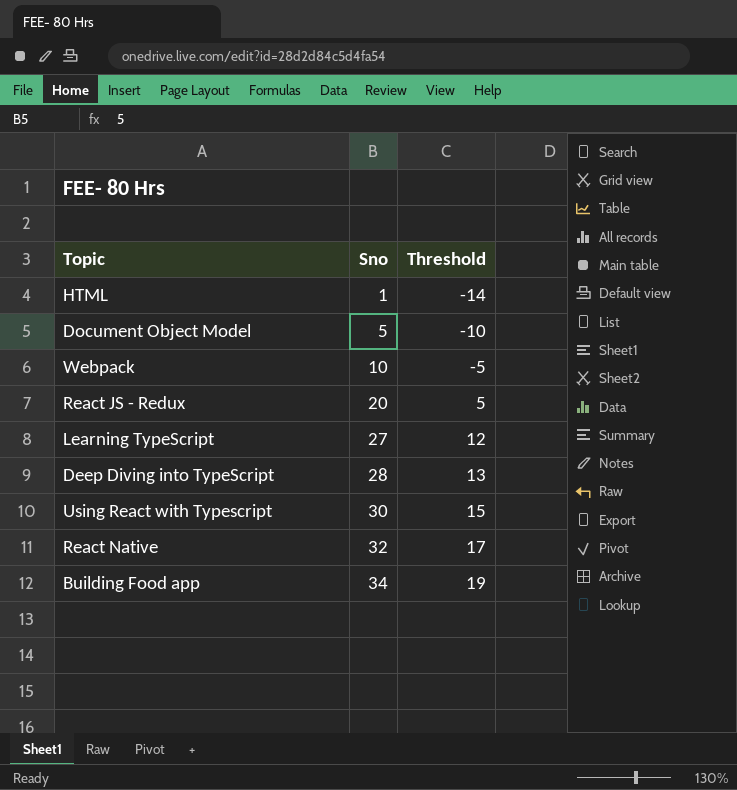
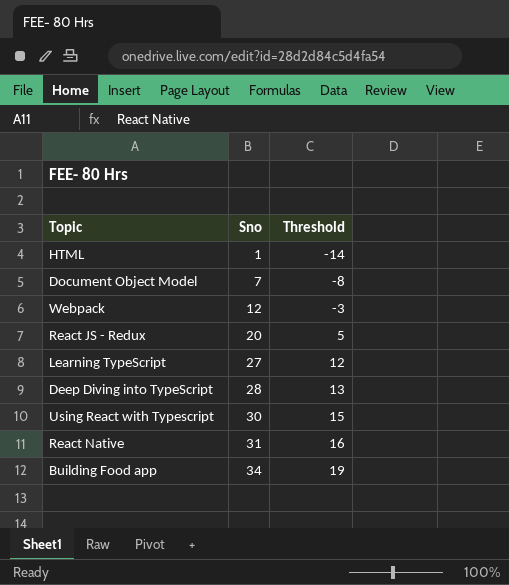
Document Object Model | Sno: 5 -> 7
Document Object Model | Threshold: -10 -> -8
Webpack | Sno: 10 -> 12
Webpack | Threshold: -5 -> -3
React Native | Sno: 32 -> 31
React Native | Threshold: 17 -> 16

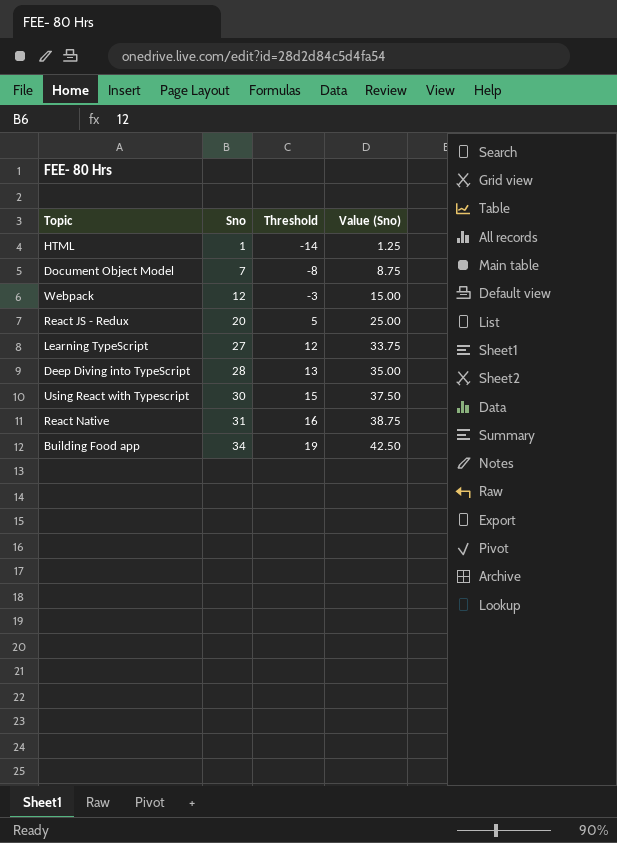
column Value (Sno) | formula: none -> [Sno] * 1.25

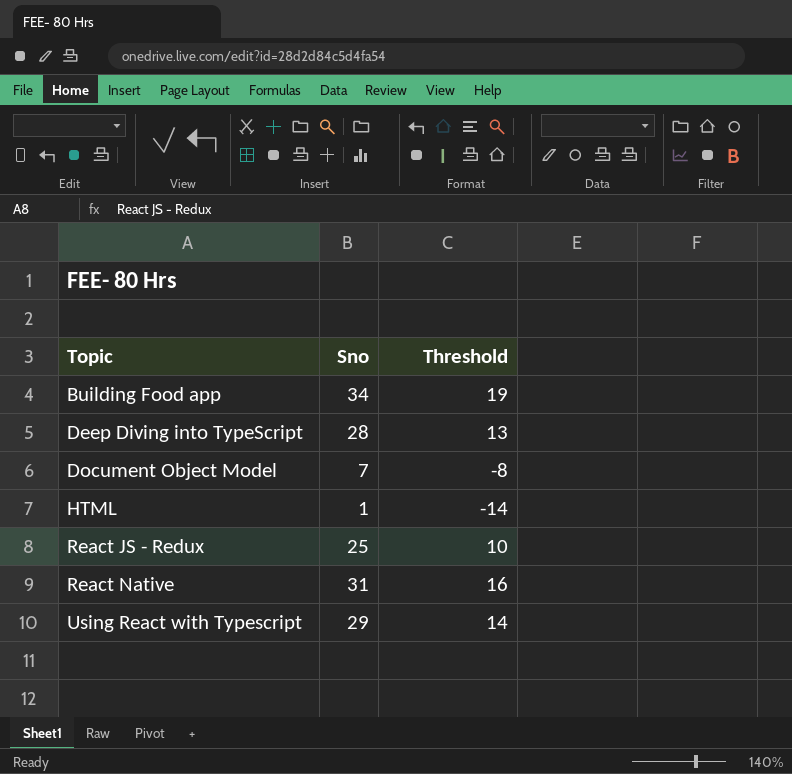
row order: Sno ascending -> Topic ascending
column Value (Sno) | formula: [Sno] * 1.25 -> none
row Webpack: 12 | -3 | 15.00 -> none
row Learning TypeScript: 27 | 12 | 33.75 -> none
React JS - Redux | Sno: 20 -> 25
React JS - Redux | Threshold: 5 -> 10
Using React with Typescript | Sno: 30 -> 29
Using React with Typescript | Threshold: 15 -> 14

